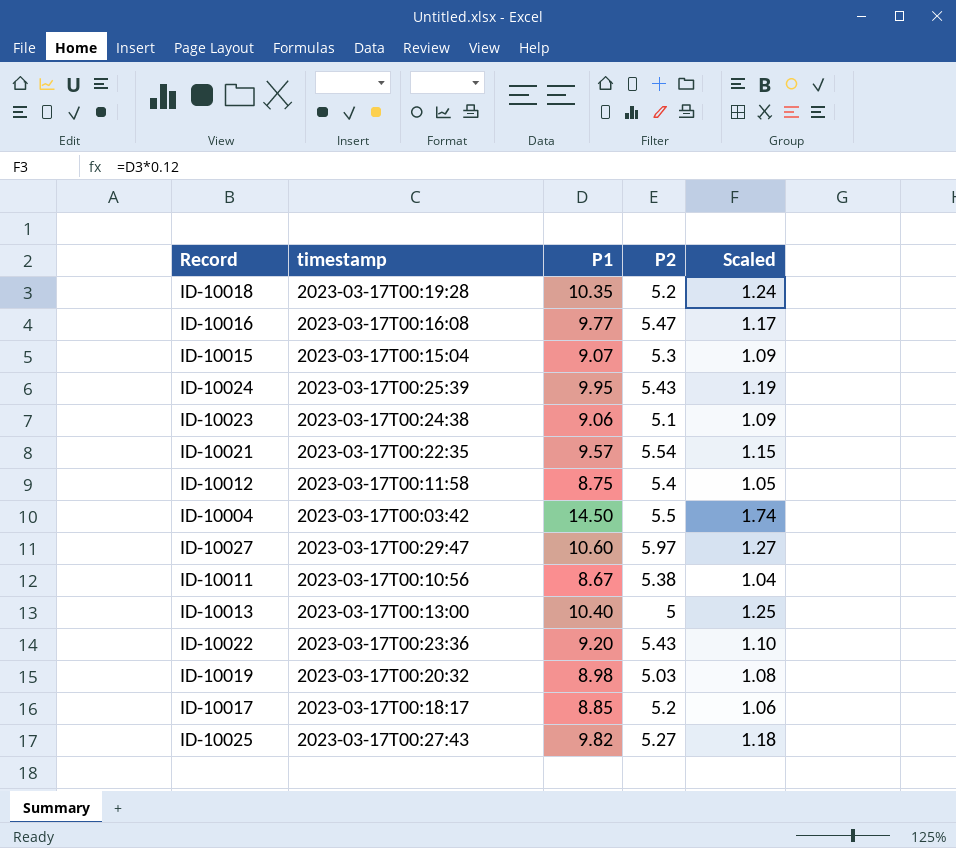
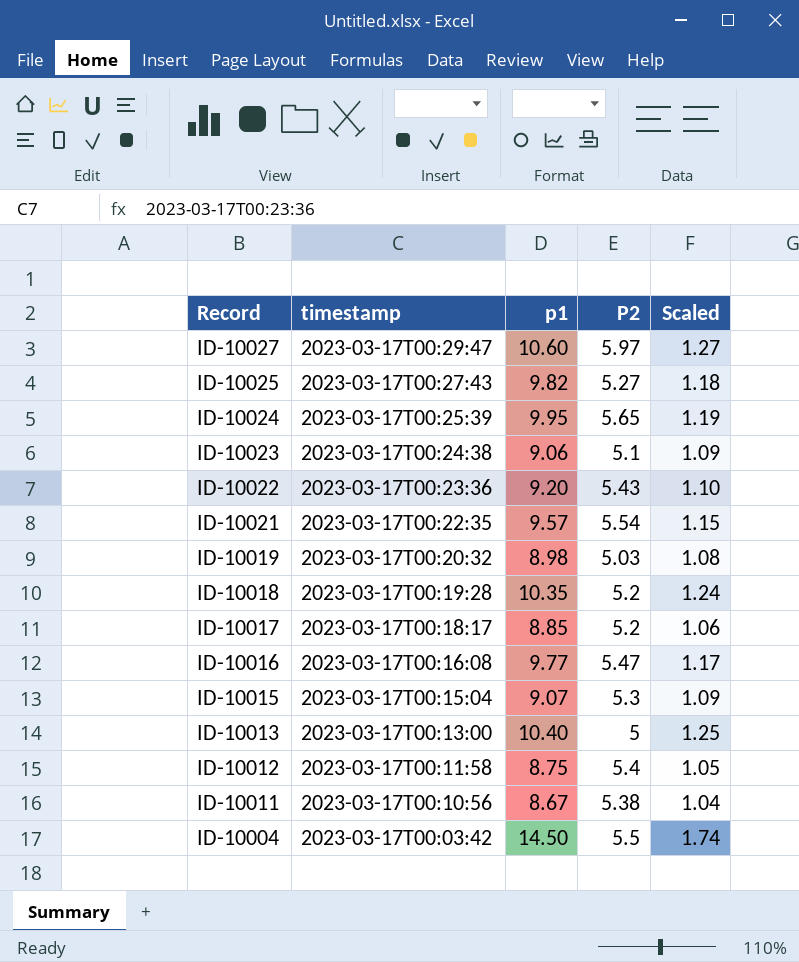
row order: none -> Record descending
column name: P1 -> p1
ID-10024 | P2: 5.43 -> 5.65

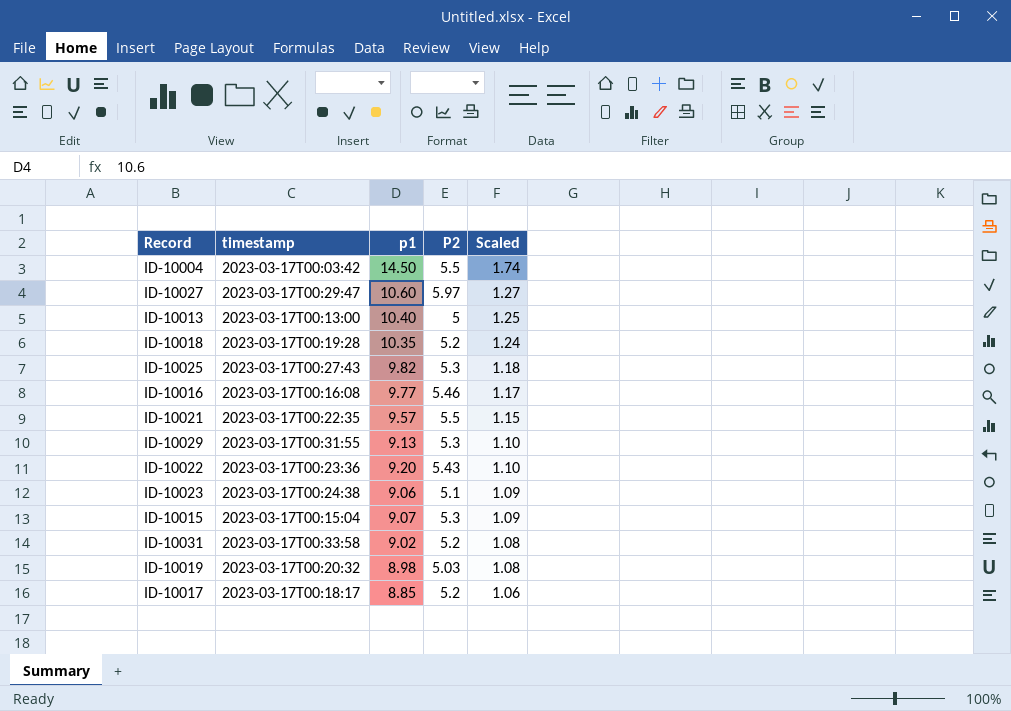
row order: Record descending -> Scaled descending
row ID-10024: 2023-03-17T00:25:39 | 9.95 | 5.65 | 1.19 -> none
row ID-10012: 2023-03-17T00:11:58 | 8.75 | 5.4 | 1.05 -> none
row ID-10011: 2023-03-17T00:10:56 | 8.67 | 5.38 | 1.04 -> none
ID-10025 | P2: 5.27 -> 5.3
ID-10016 | P2: 5.47 -> 5.46
ID-10021 | P2: 5.54 -> 5.5
row ID-10029: none -> 2023-03-17T00:31:55 | 9.13 | 5.3 | 1.10
row ID-10031: none -> 2023-03-17T00:33:58 | 9.02 | 5.2 | 1.08

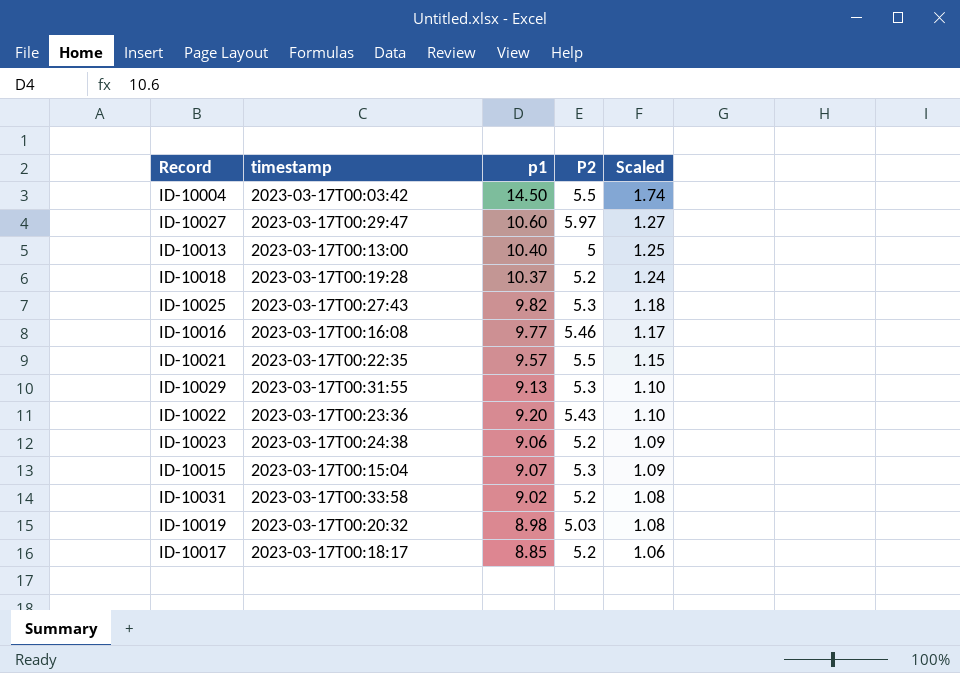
ID-10018 | p1: 10.35 -> 10.37
ID-10023 | P2: 5.1 -> 5.2

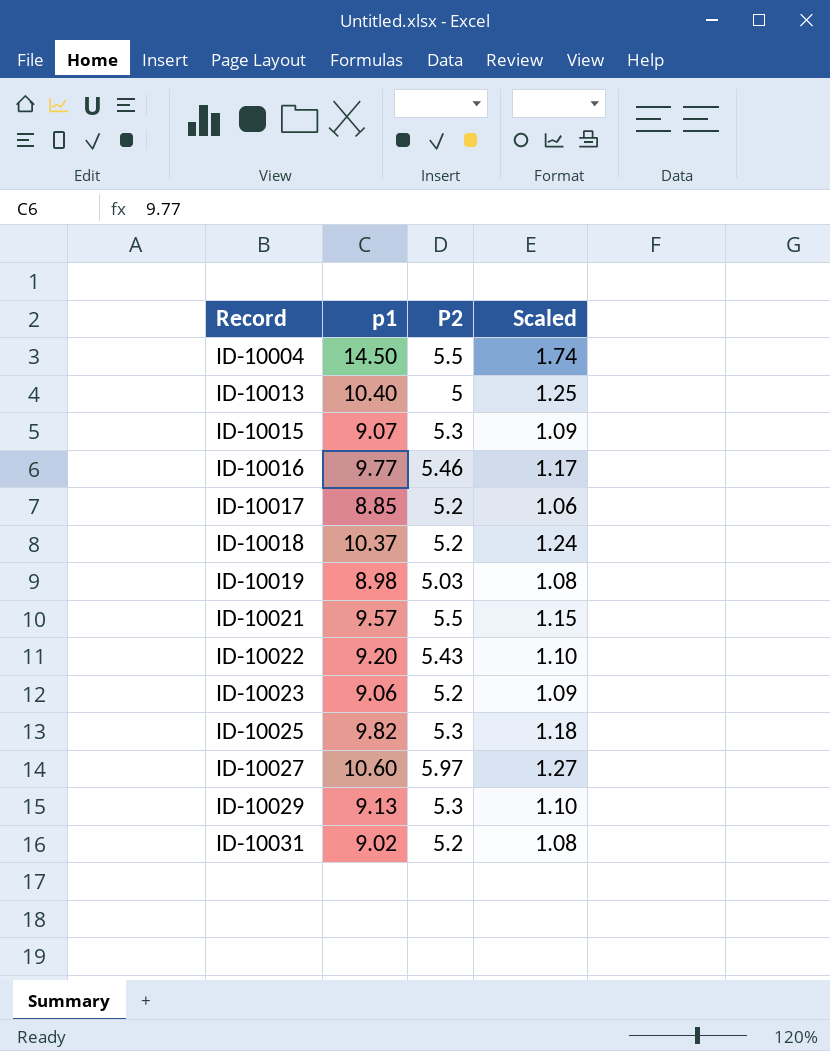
row order: Scaled descending -> Record ascending
column timestamp | position: 2 -> none

